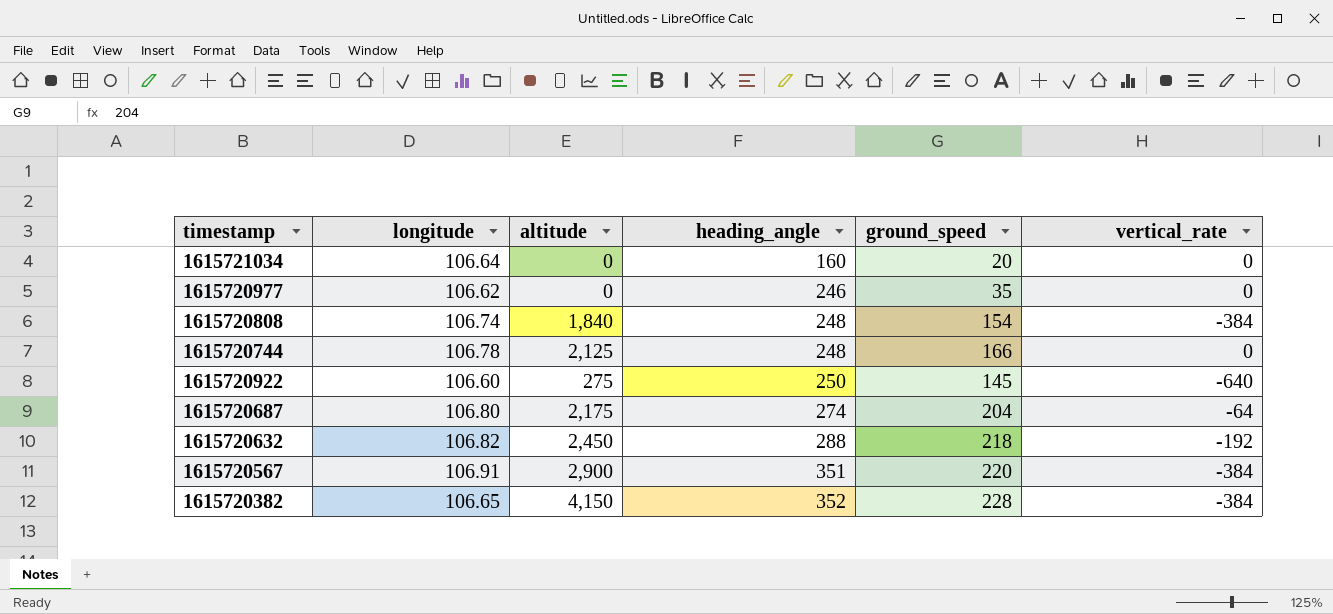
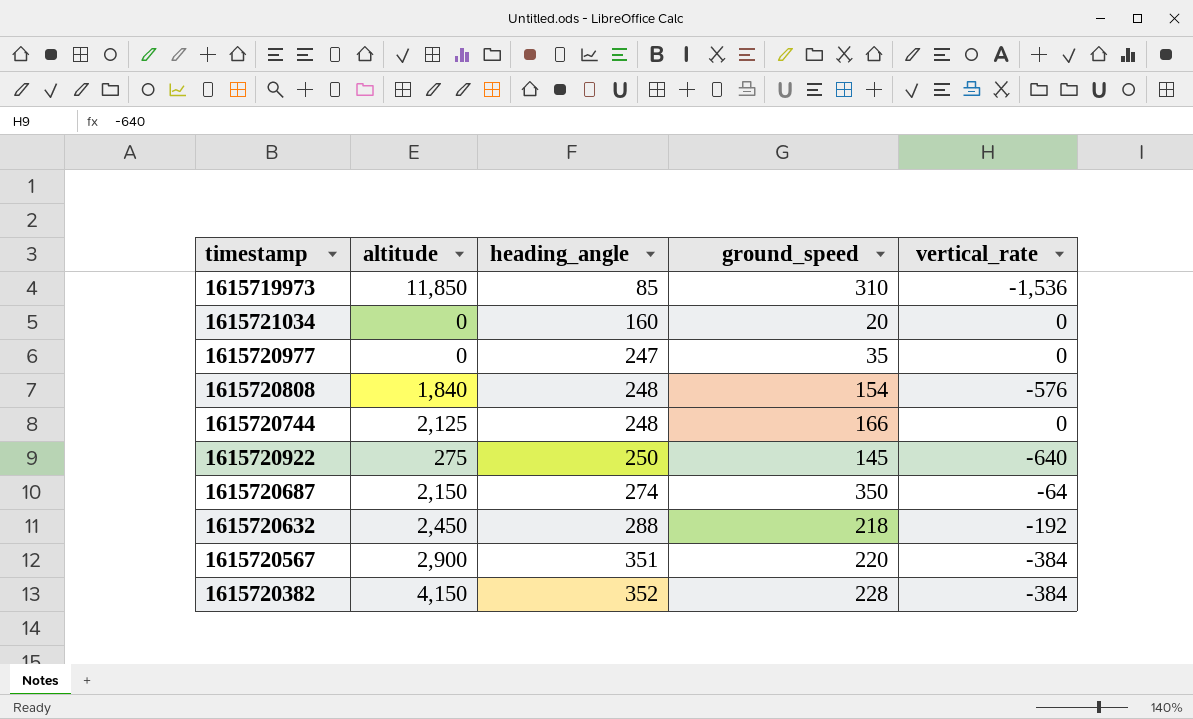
column longitude | position: 2 -> none
row 1615719973: none -> 11,850 | 85 | 310 | -1,536
1615720977 | heading_angle: 246 -> 247
1615720808 | vertical_rate: -384 -> -576
1615720687 | altitude: 2,175 -> 2,150
1615720687 | ground_speed: 204 -> 350

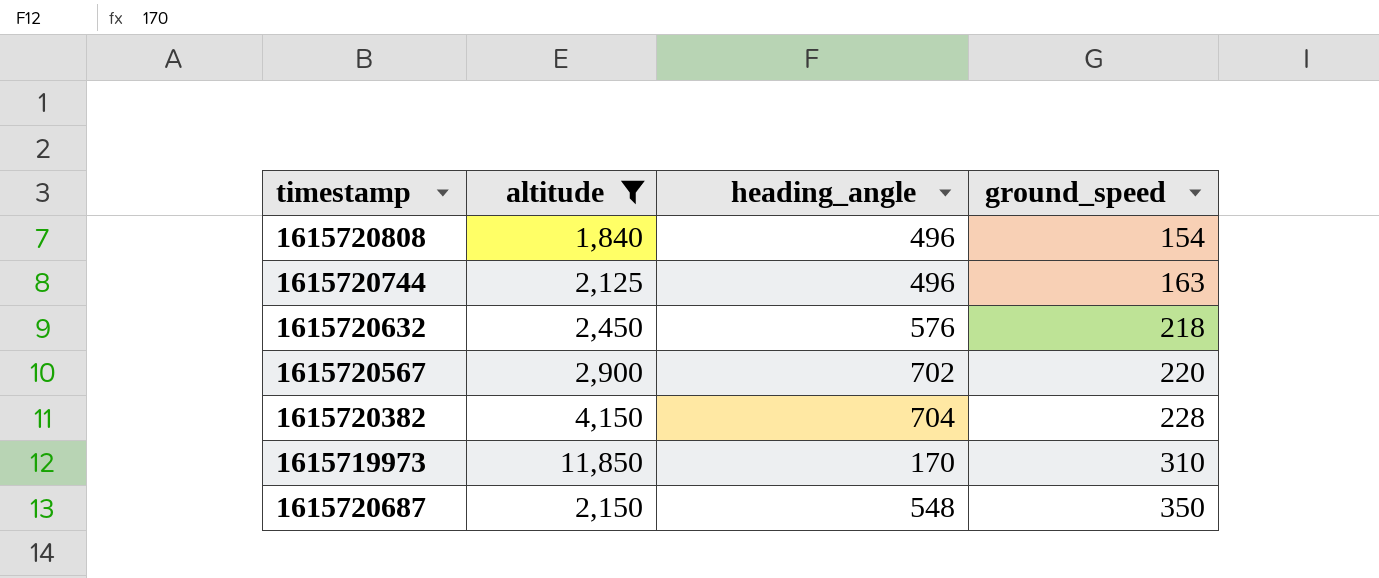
filter: none -> altitude >= 1,840
row order: heading_angle ascending -> ground_speed ascending
column vertical_rate | position: 5 -> none
1615720808 | heading_angle: 248 -> 496
1615720744 | heading_angle: 248 -> 496
1615720744 | ground_speed: 166 -> 163
1615720632 | heading_angle: 288 -> 576
1615720567 | heading_angle: 351 -> 702
1615720382 | heading_angle: 352 -> 704
1615719973 | heading_angle: 85 -> 170
1615720687 | heading_angle: 274 -> 548

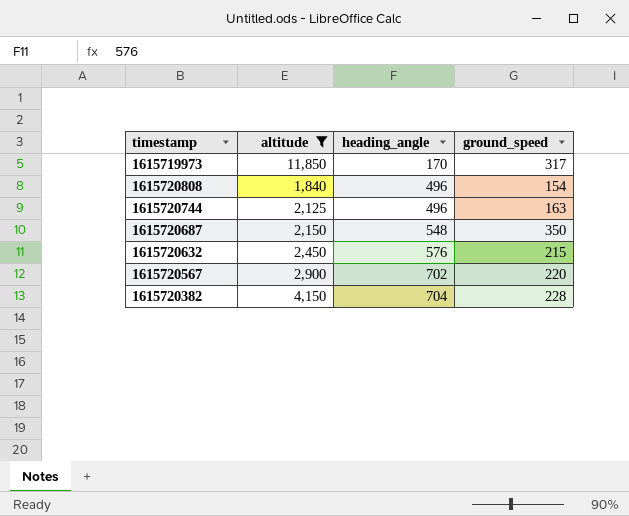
row order: ground_speed ascending -> heading_angle ascending
1615719973 | ground_speed: 310 -> 317
1615720632 | ground_speed: 218 -> 215

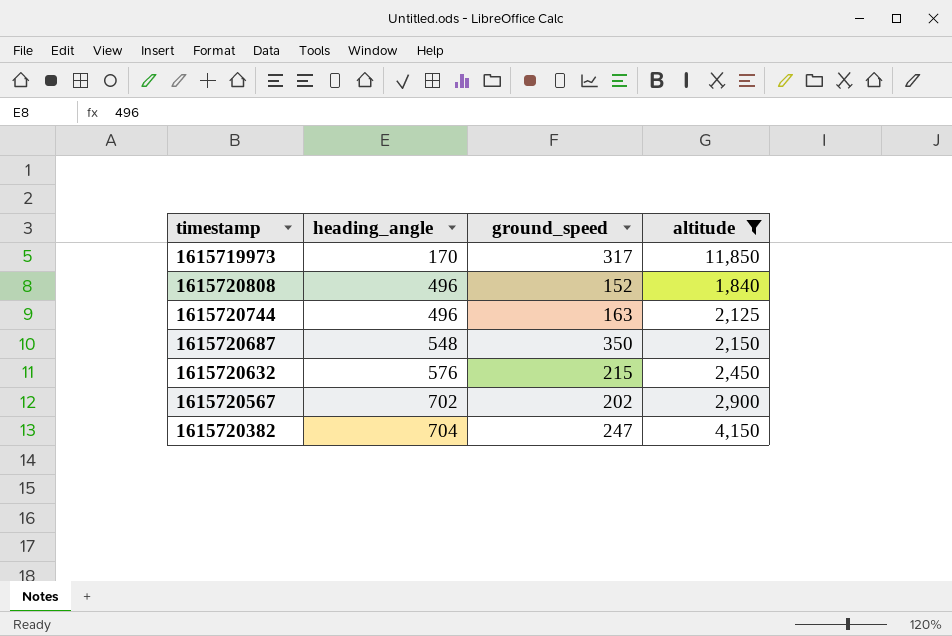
column altitude | position: 2 -> 4
1615720808 | ground_speed: 154 -> 152
1615720567 | ground_speed: 220 -> 202
1615720382 | ground_speed: 228 -> 247

